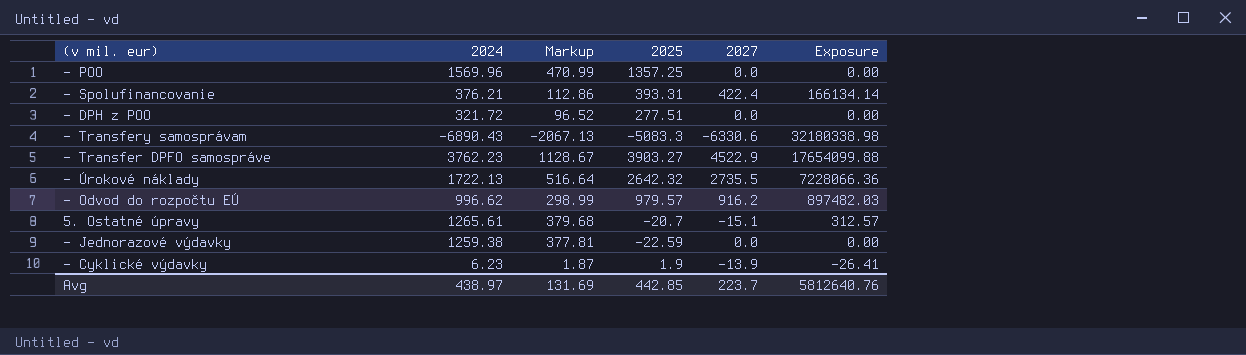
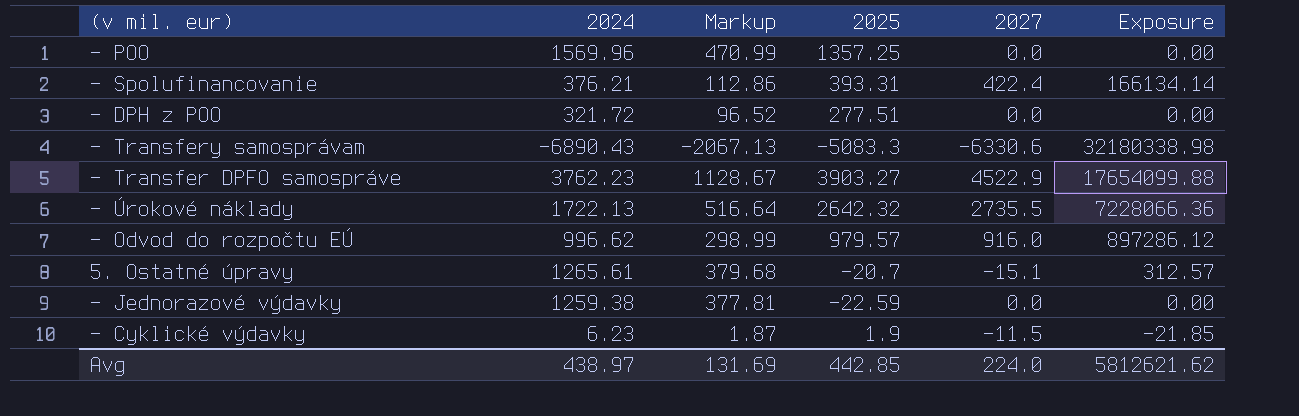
- Odvod do rozpočtu EÚ | 2027: 916.2 -> 916.0
- Odvod do rozpočtu EÚ | Exposure: 897482.03 -> 897286.12
- Cyklické výdavky | 2027: -13.9 -> -11.5
- Cyklické výdavky | Exposure: -26.41 -> -21.85
Avg | 2027: 223.7 -> 224.0
Avg | Exposure: 5812640.76 -> 5812621.62

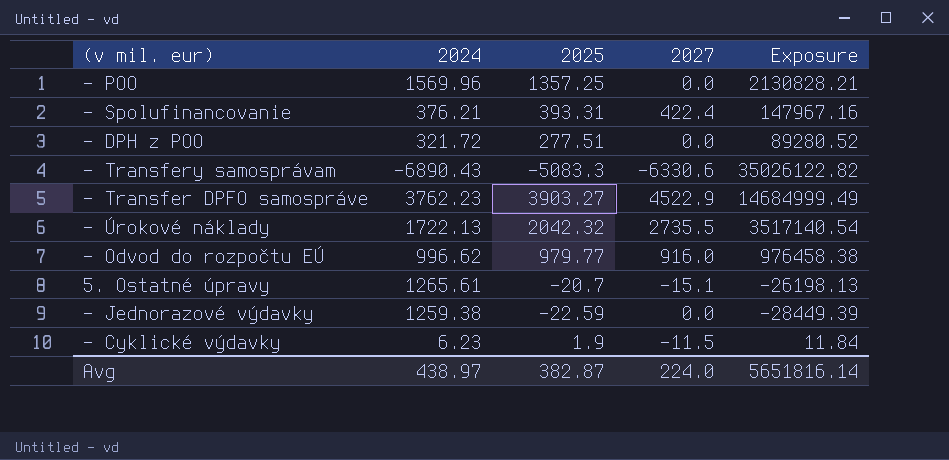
column Markup | formula: [2024] * 0.3 -> none
column Exposure | formula: [2025] * [2027] -> [2024] * [2025]
- Úrokové náklady | 2025: 2642.32 -> 2042.32
- Odvod do rozpočtu EÚ | 2025: 979.57 -> 979.77
Avg | 2025: 442.85 -> 382.87
Avg | Exposure: 5812621.62 -> 5651816.14

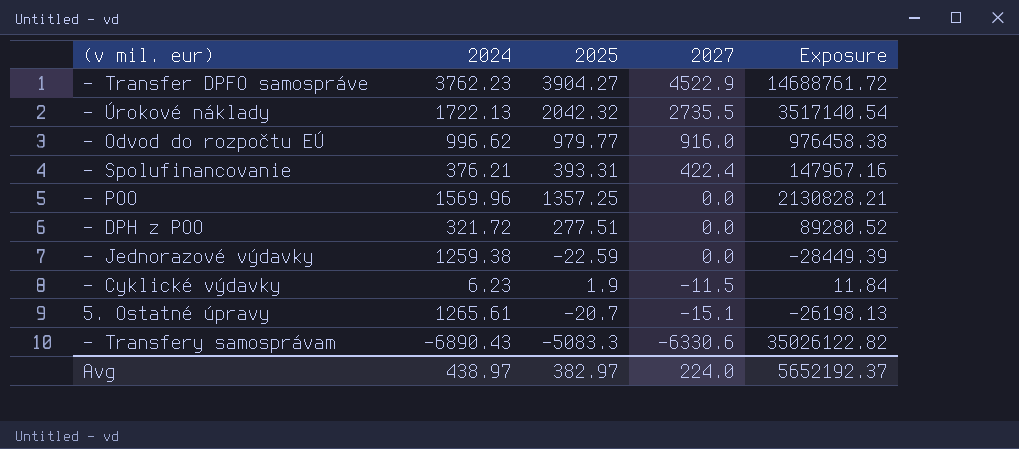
row order: none -> 2027 descending
- Transfer DPFO samospráve | 2025: 3903.27 -> 3904.27
- Transfer DPFO samospráve | Exposure: 14684999.49 -> 14688761.72
Avg | 2025: 382.87 -> 382.97
Avg | Exposure: 5651816.14 -> 5652192.37

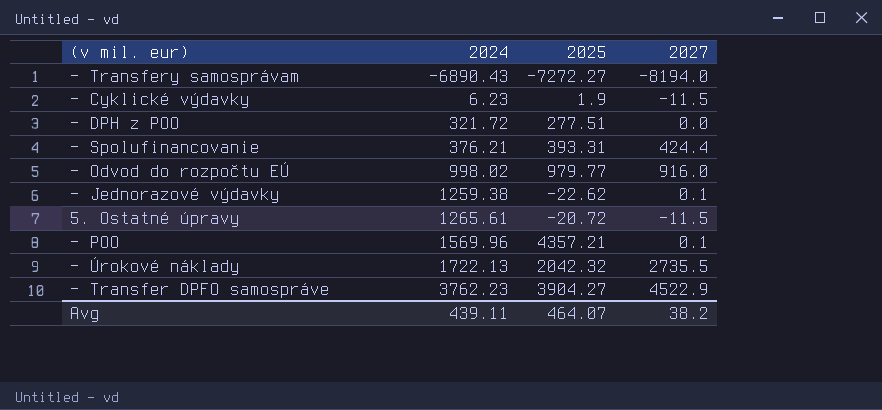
row order: 2027 descending -> 2024 ascending
column Exposure | formula: [2024] * [2025] -> none
- Transfery samosprávam | 2025: -5083.3 -> -7272.27
- Transfery samosprávam | 2027: -6330.6 -> -8194.0
- Spolufinancovanie | 2027: 422.4 -> 424.4
- Odvod do rozpočtu EÚ | 2024: 996.62 -> 998.02
- Jednorazové výdavky | 2025: -22.59 -> -22.62
- Jednorazové výdavky | 2027: 0.0 -> 0.1
5. Ostatné úpravy | 2025: -20.7 -> -20.72
5. Ostatné úpravy | 2027: -15.1 -> -11.5
- POO | 2025: 1357.25 -> 4357.21
- POO | 2027: 0.0 -> 0.1
Avg | 2024: 438.97 -> 439.11
Avg | 2025: 382.97 -> 464.07
Avg | 2027: 224.0 -> 38.2

